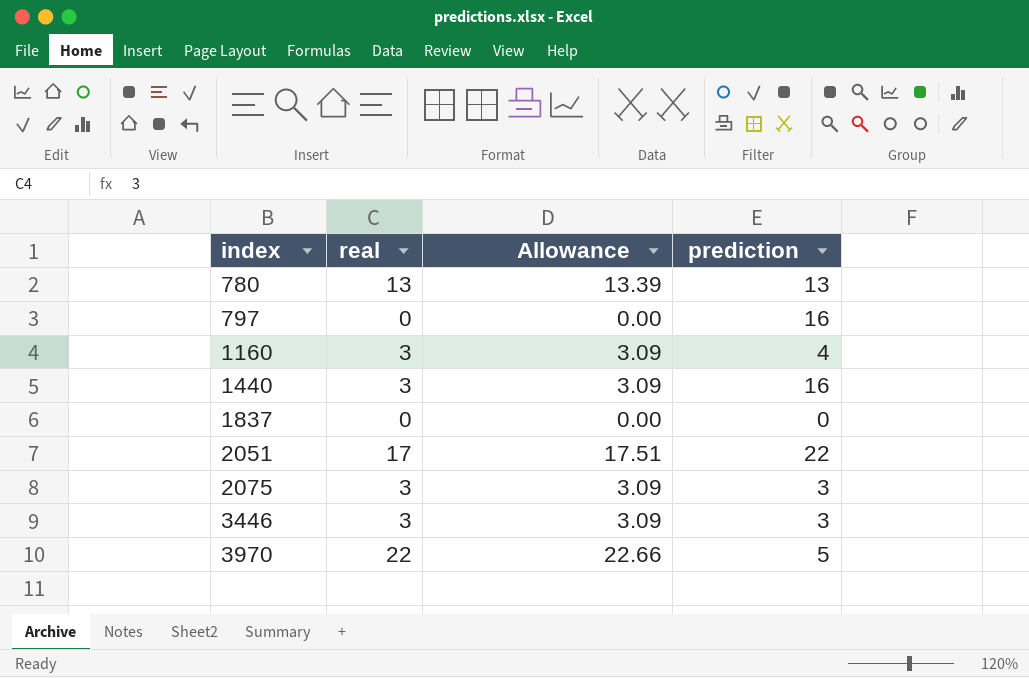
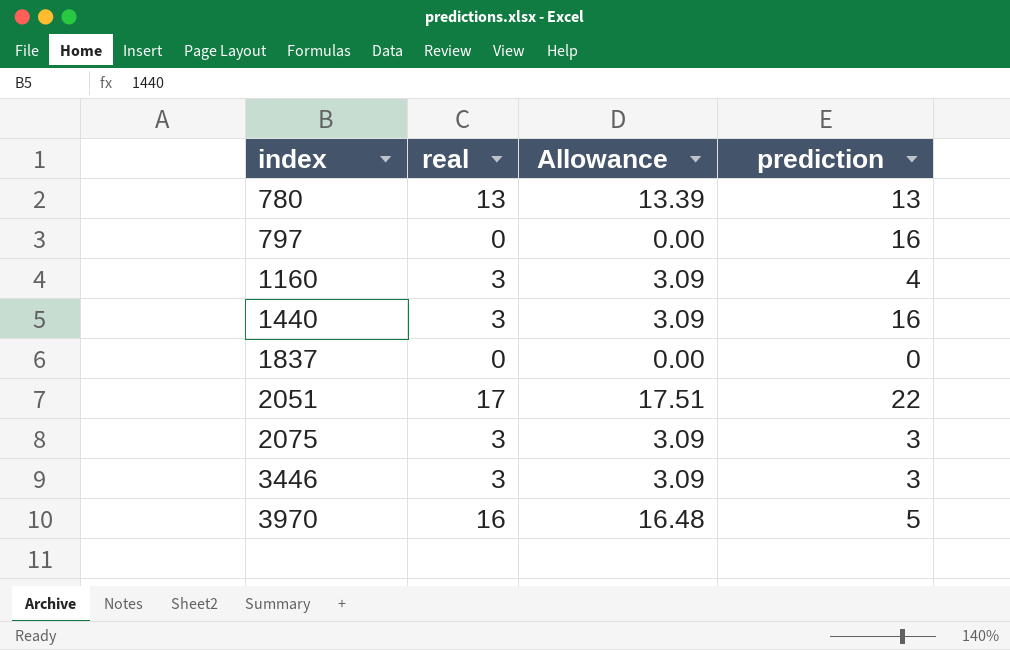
3970 | real: 22 -> 16
3970 | Allowance: 22.66 -> 16.48

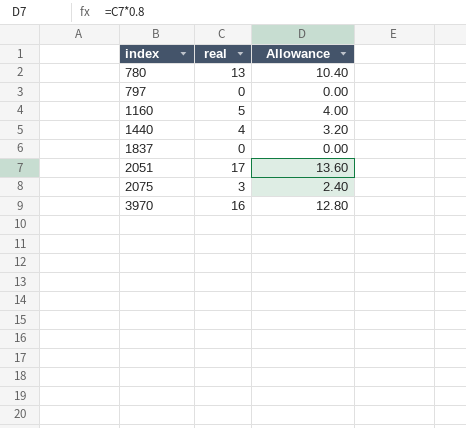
column prediction | position: 4 -> none
column Allowance | formula: [real] * 1.03 -> [real] * 0.8
row 3446: 3 | 3.09 | 3 -> none
1160 | real: 3 -> 5
1440 | real: 3 -> 4

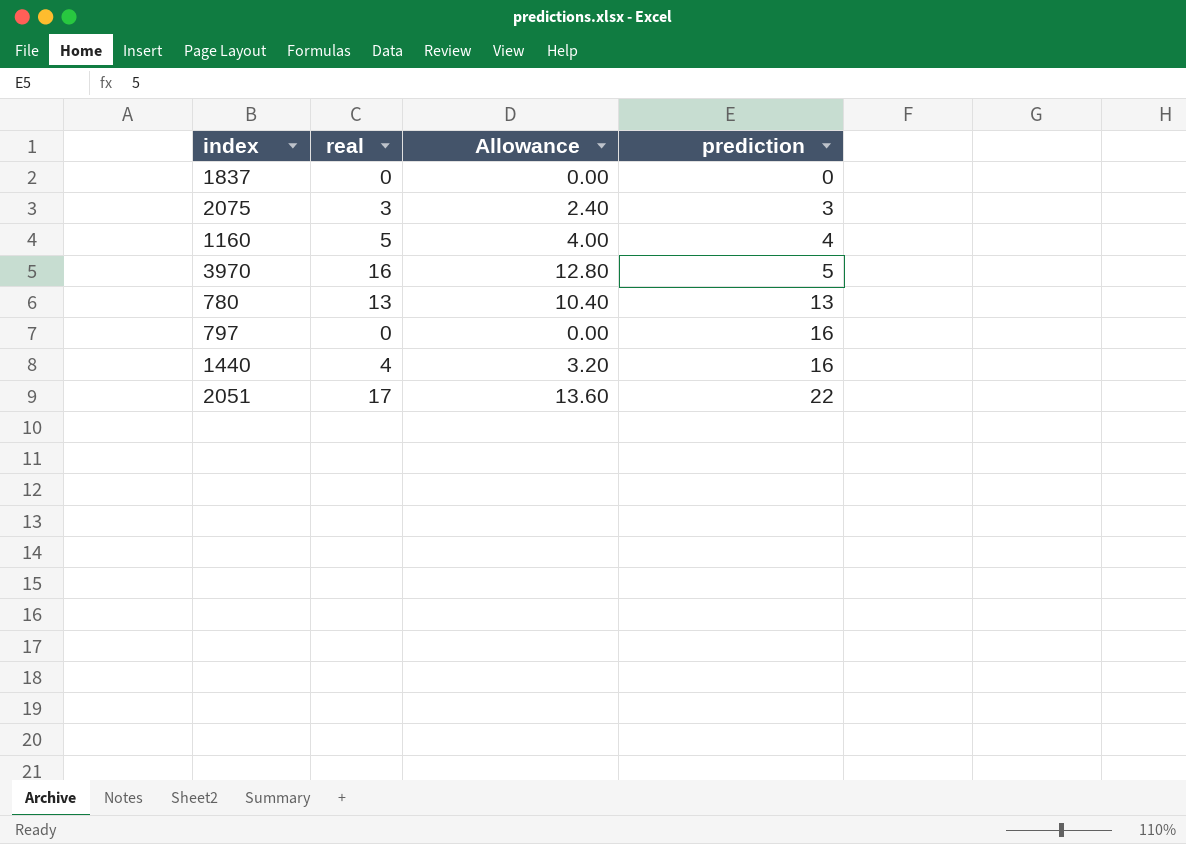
row order: index ascending -> prediction ascending
column prediction | position: none -> 4

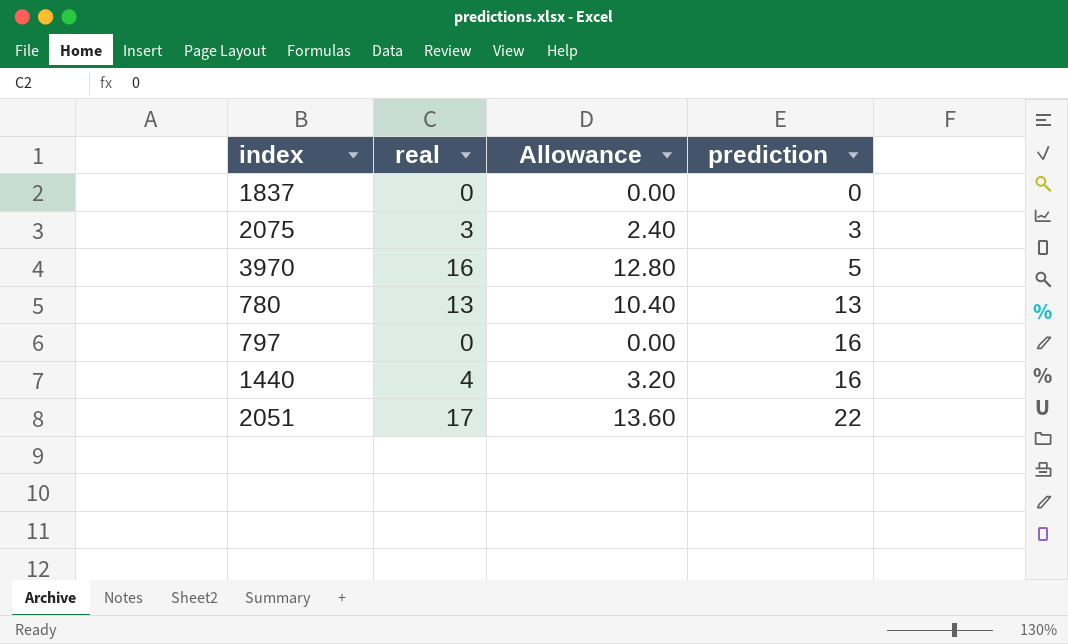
row 1160: 5 | 4.00 | 4 -> none

